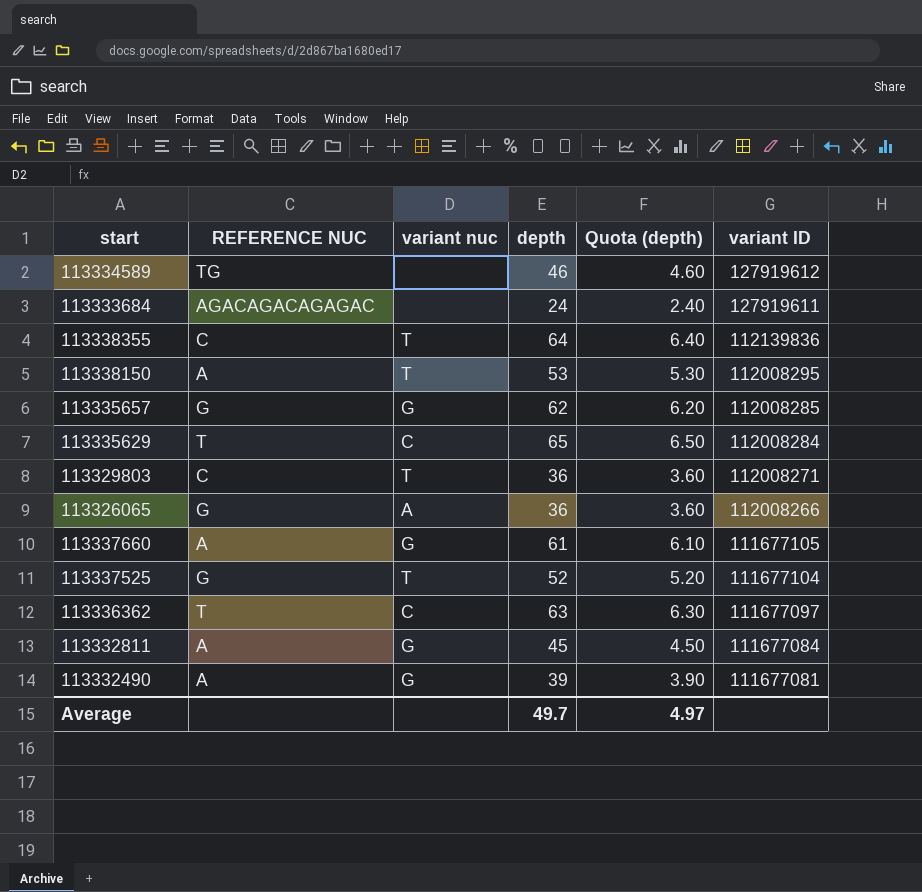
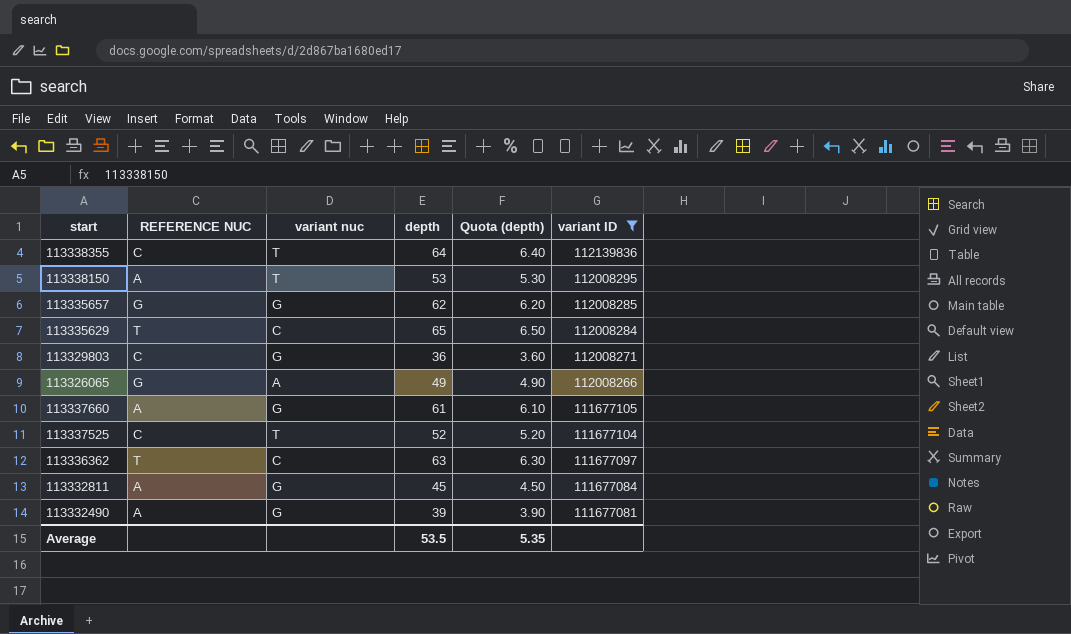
filter: none -> variant ID <= 112139836
113329803 | variant nuc: T -> G
113326065 | depth: 36 -> 49
113326065 | Quota (depth): 3.60 -> 4.90
113337525 | REFERENCE NUC: G -> C
Average | depth: 49.7 -> 53.5
Average | Quota (depth): 4.97 -> 5.35

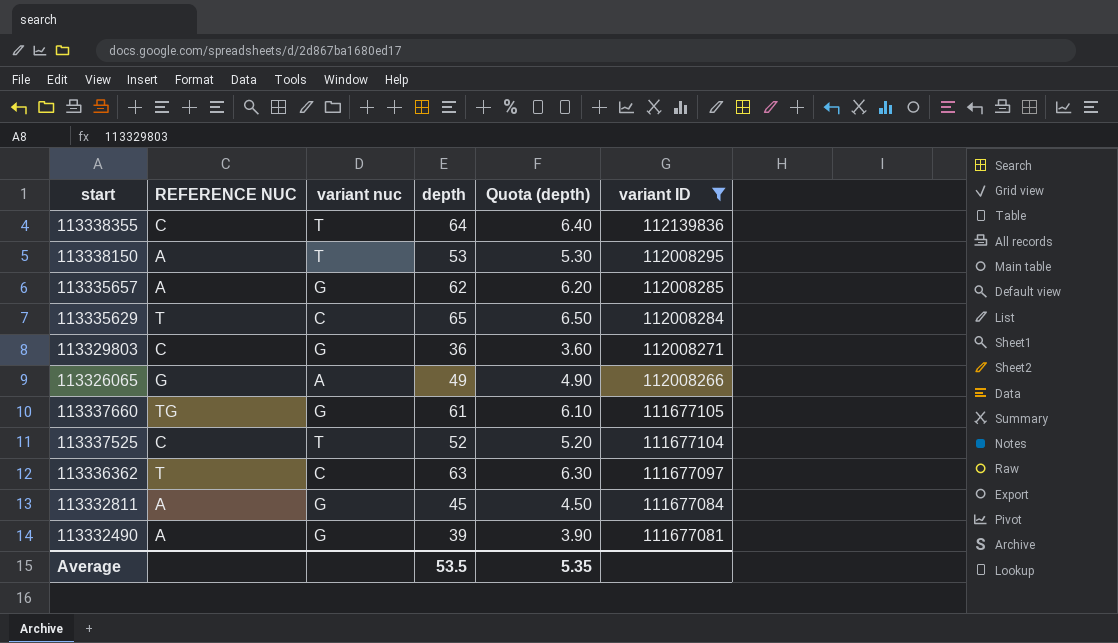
113335657 | REFERENCE NUC: G -> A
113337660 | REFERENCE NUC: A -> TG

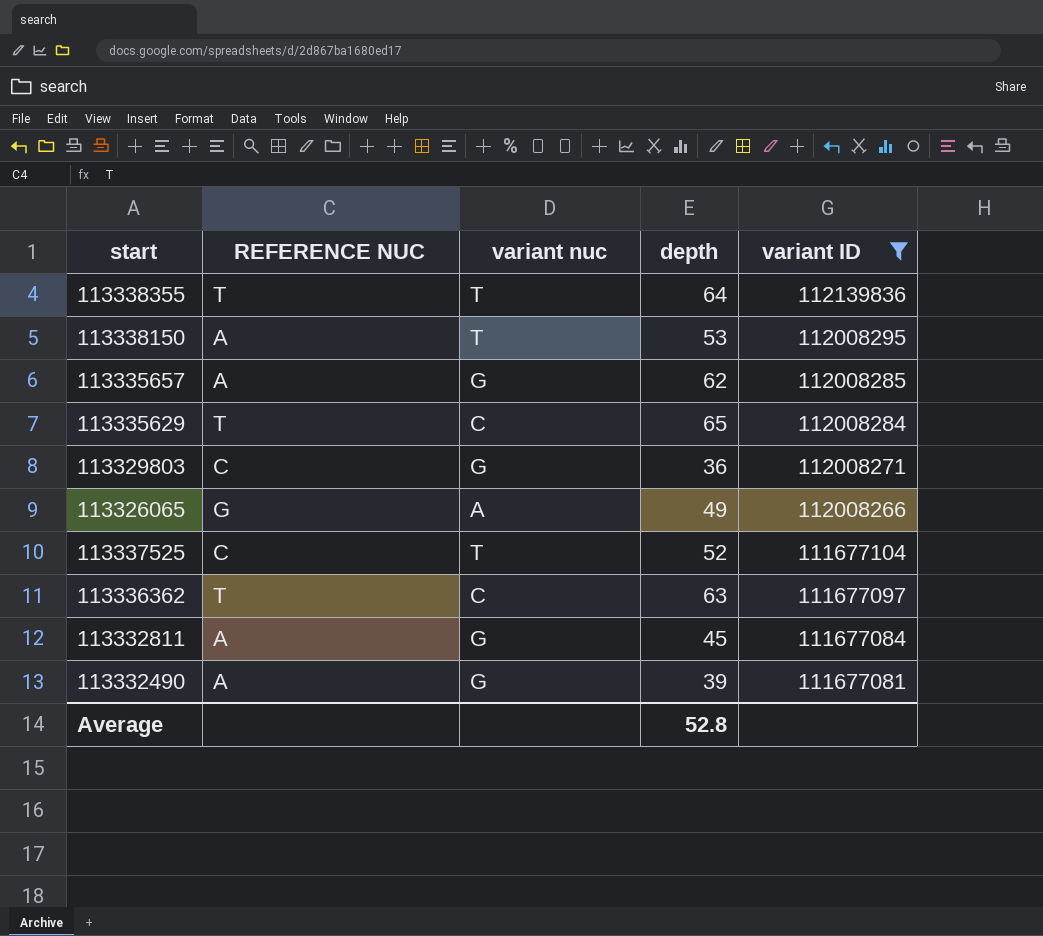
column Quota (depth) | formula: [depth] * 0.1 -> none
row 113337660: TG | G | 61 | 6.10 | 111677105 -> none
113338355 | REFERENCE NUC: C -> T
Average | depth: 53.5 -> 52.8

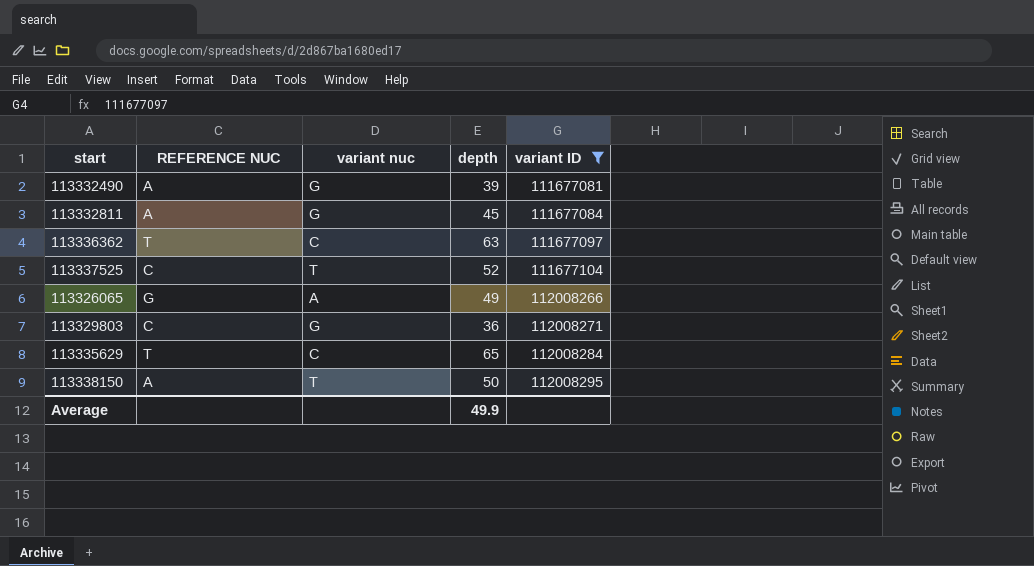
row order: variant ID descending -> variant ID ascending
row 113338355: T | T | 64 | 112139836 -> none
row 113335657: A | G | 62 | 112008285 -> none
113338150 | depth: 53 -> 50
Average | depth: 52.8 -> 49.9

